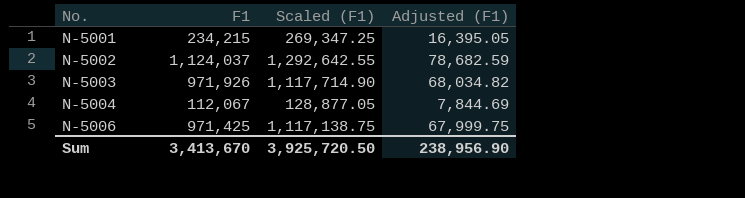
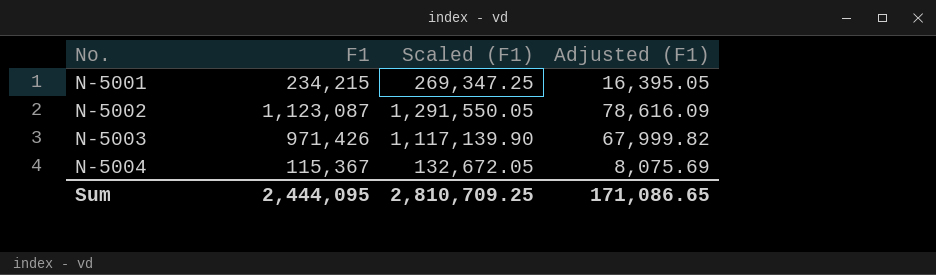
row N-5006: 971,425 | 1,117,138.75 | 67,999.75 -> none
N-5002 | F1: 1,124,037 -> 1,123,087
N-5002 | Scaled (F1): 1,292,642.55 -> 1,291,550.05
N-5002 | Adjusted (F1): 78,682.59 -> 78,616.09
N-5003 | F1: 971,926 -> 971,426
N-5003 | Scaled (F1): 1,117,714.90 -> 1,117,139.90
N-5003 | Adjusted (F1): 68,034.82 -> 67,999.82
N-5004 | F1: 112,067 -> 115,367
N-5004 | Scaled (F1): 128,877.05 -> 132,672.05
N-5004 | Adjusted (F1): 7,844.69 -> 8,075.69
Sum | F1: 3,413,670 -> 2,444,095
Sum | Scaled (F1): 3,925,720.50 -> 2,810,709.25
Sum | Adjusted (F1): 238,956.90 -> 171,086.65

